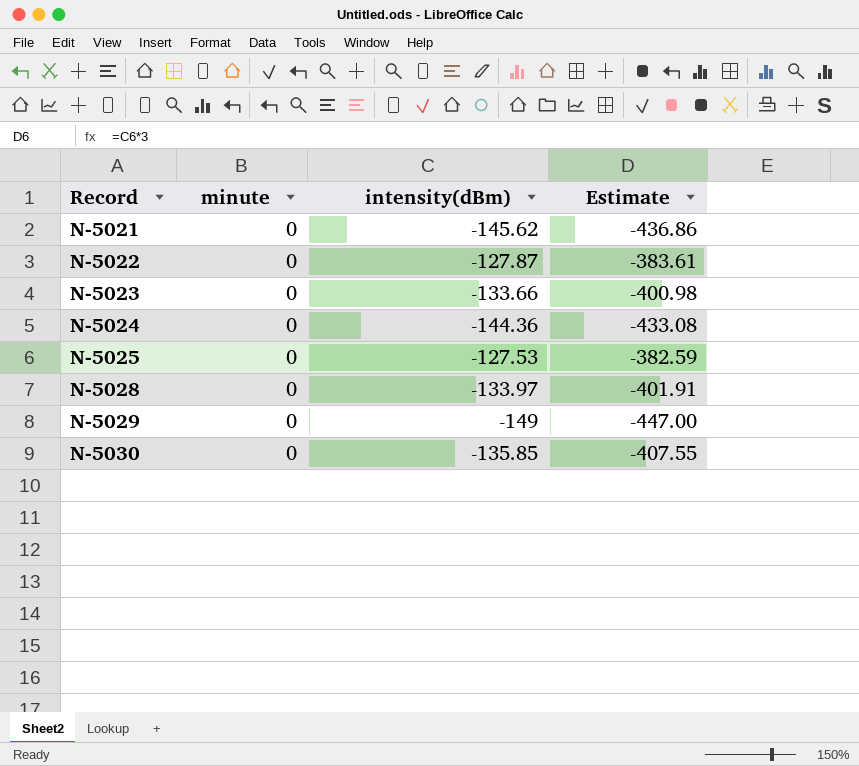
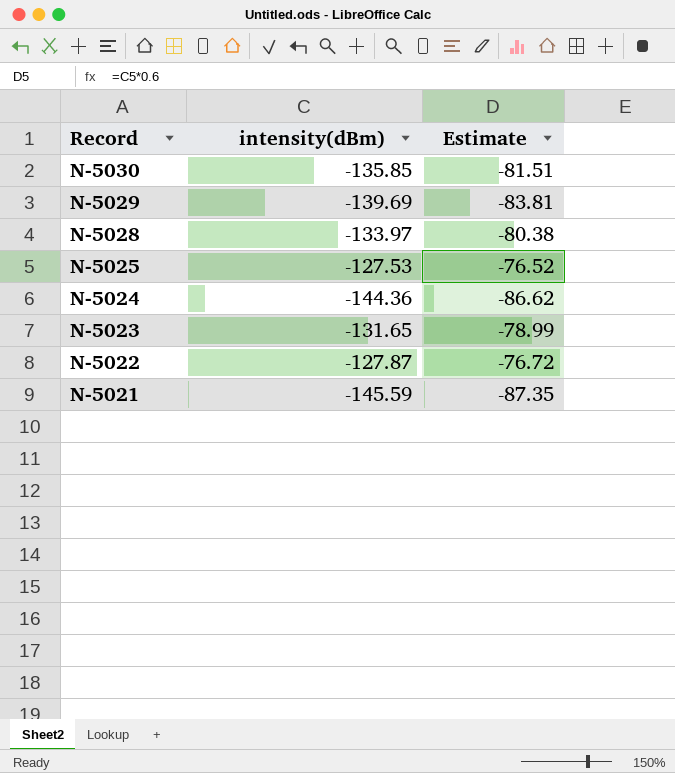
row order: Record ascending -> Record descending
column minute | position: 2 -> none
column Estimate | formula: [intensity(dBm)] * 3 -> [intensity(dBm)] * 0.6
N-5029 | intensity(dBm): -149 -> -139.69
N-5023 | intensity(dBm): -133.66 -> -131.65
N-5021 | intensity(dBm): -145.62 -> -145.59

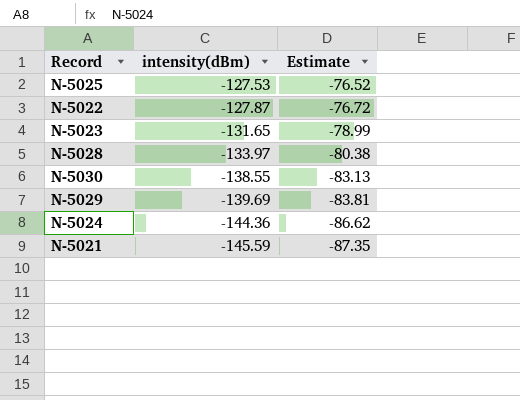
row order: Record descending -> intensity(dBm) descending
N-5030 | intensity(dBm): -135.85 -> -138.55
N-5030 | Estimate: -81.51 -> -83.13

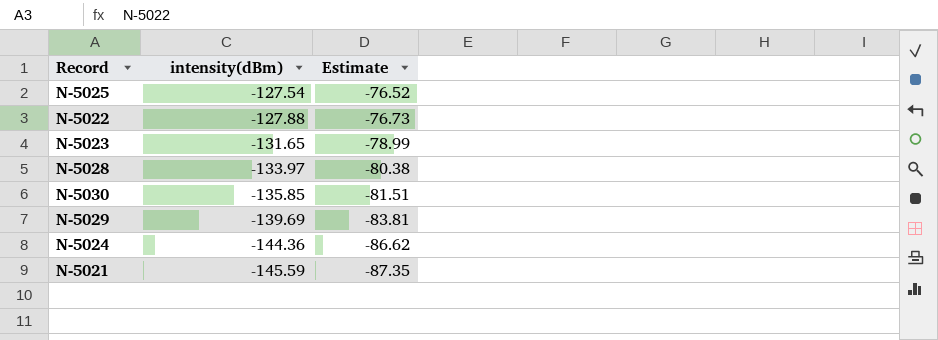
N-5025 | intensity(dBm): -127.53 -> -127.54
N-5022 | intensity(dBm): -127.87 -> -127.88
N-5022 | Estimate: -76.72 -> -76.73
N-5030 | intensity(dBm): -138.55 -> -135.85
N-5030 | Estimate: -83.13 -> -81.51

